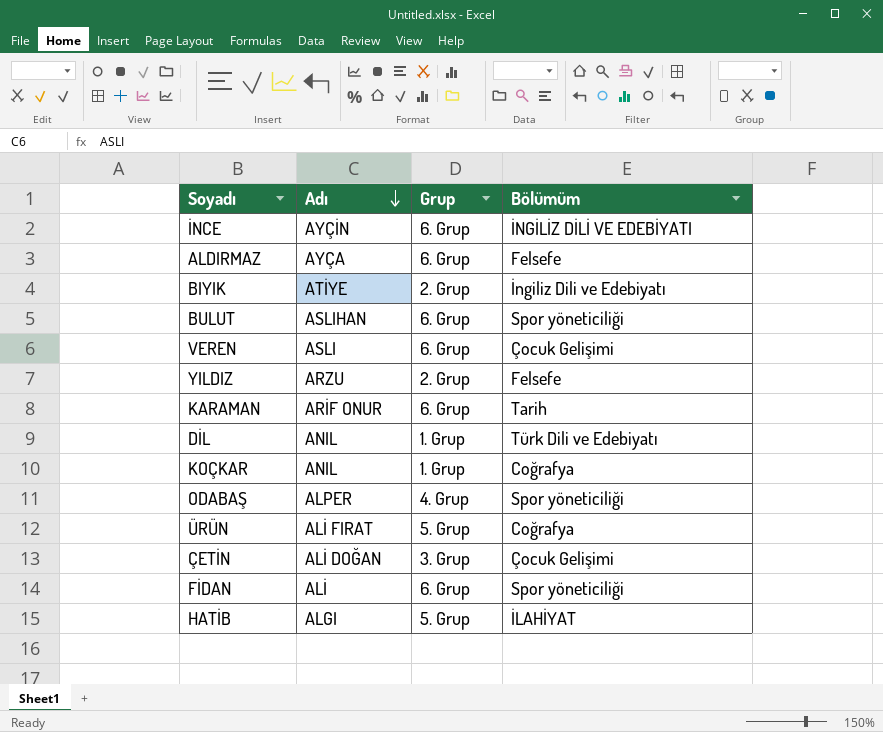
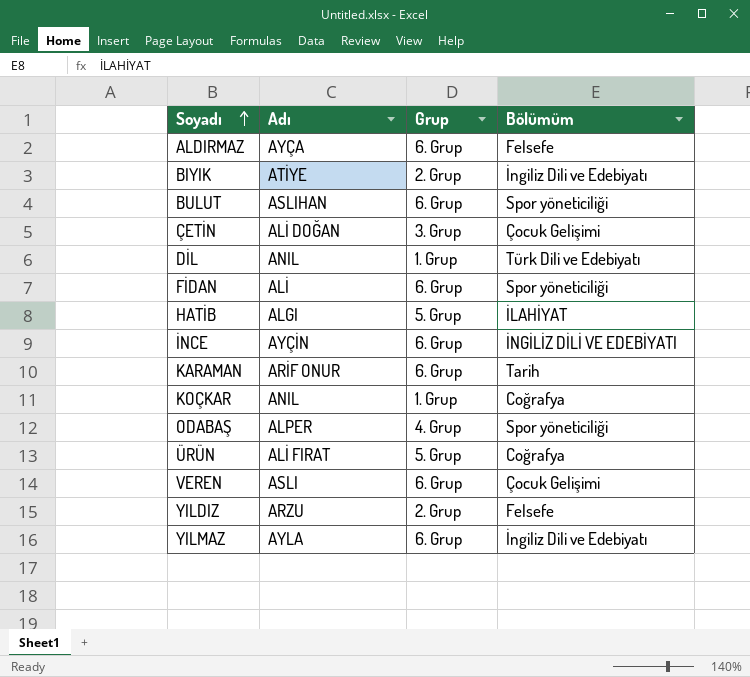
row order: Adı descending -> Soyadı ascending
row YILMAZ: none -> AYLA | 6. Grup | İngiliz Dili ve Edebiyatı

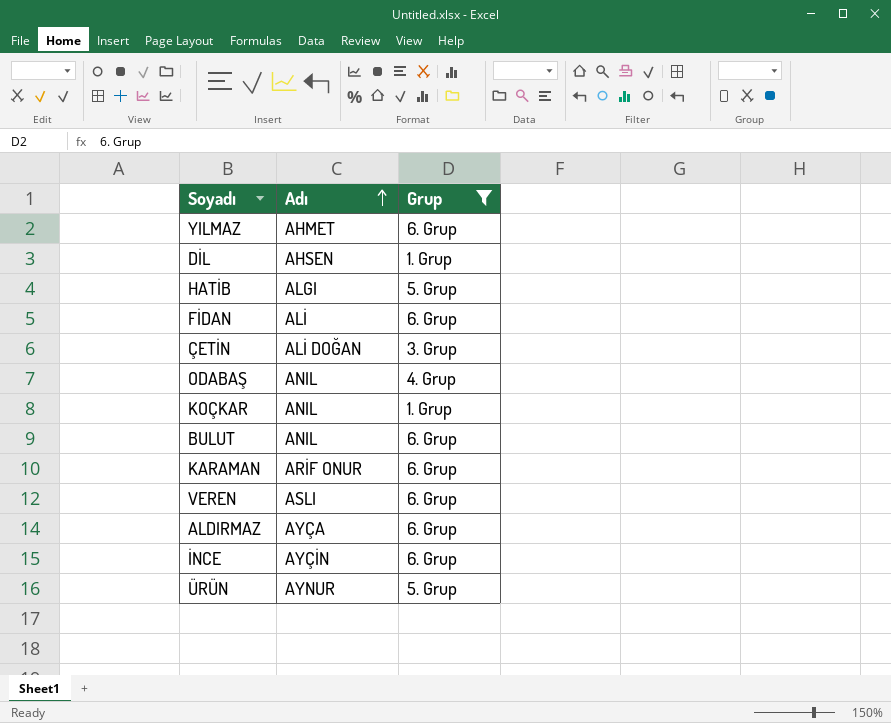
filter: none -> Grup != 2. Grup
row order: Soyadı ascending -> Adı ascending
column Bölümüm | position: 4 -> none
YILMAZ | Adı: AYLA -> AHMET
DİL | Adı: ANIL -> AHSEN
ODABAŞ | Adı: ALPER -> ANIL
BULUT | Adı: ASLIHAN -> ANIL
ÜRÜN | Adı: ALİ FIRAT -> AYNUR

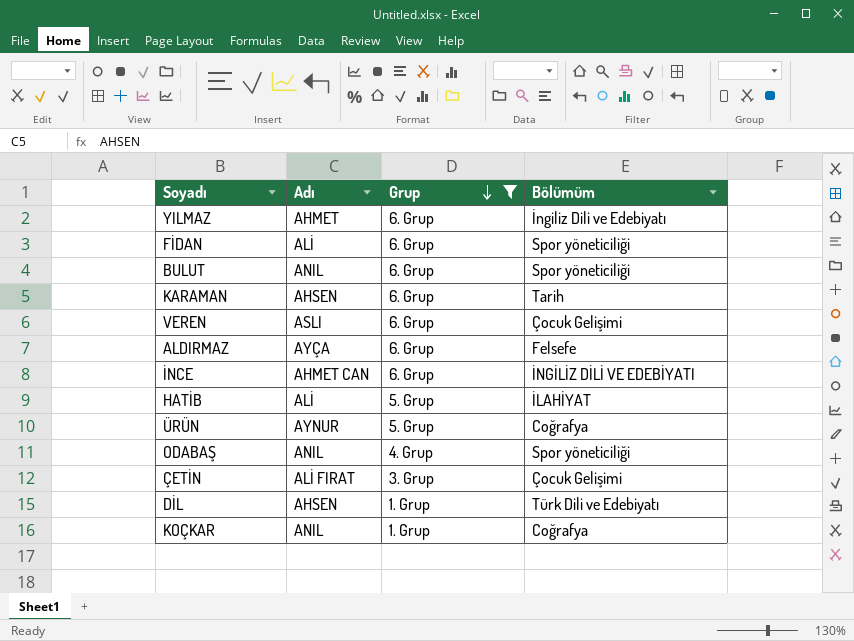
row order: Adı ascending -> Grup descending
column Bölümüm | position: none -> 4
KARAMAN | Adı: ARİF ONUR -> AHSEN
İNCE | Adı: AYÇİN -> AHMET CAN
HATİB | Adı: ALGI -> ALİ
ÇETİN | Adı: ALİ DOĞAN -> ALİ FIRAT

